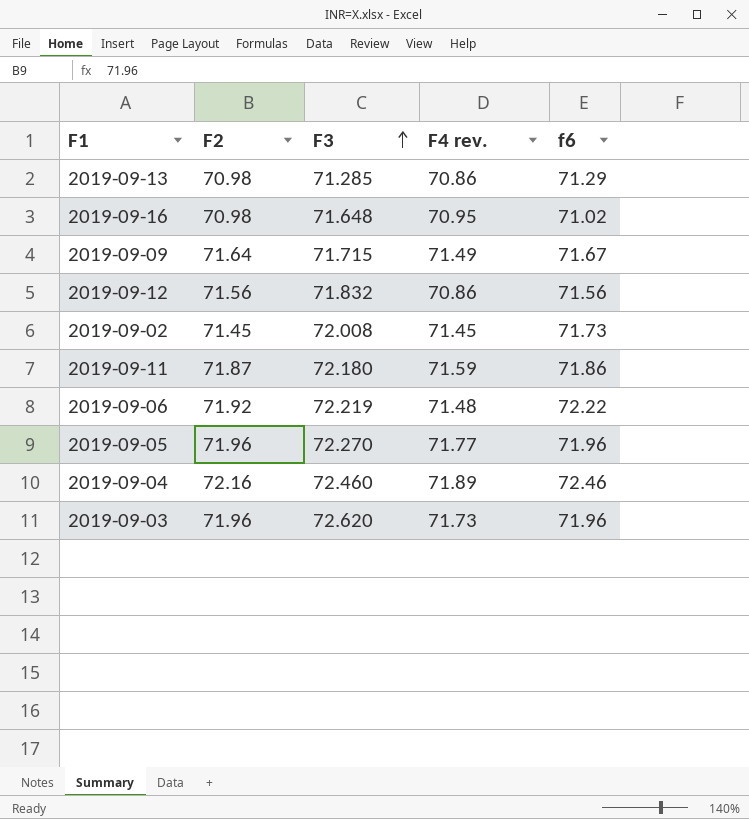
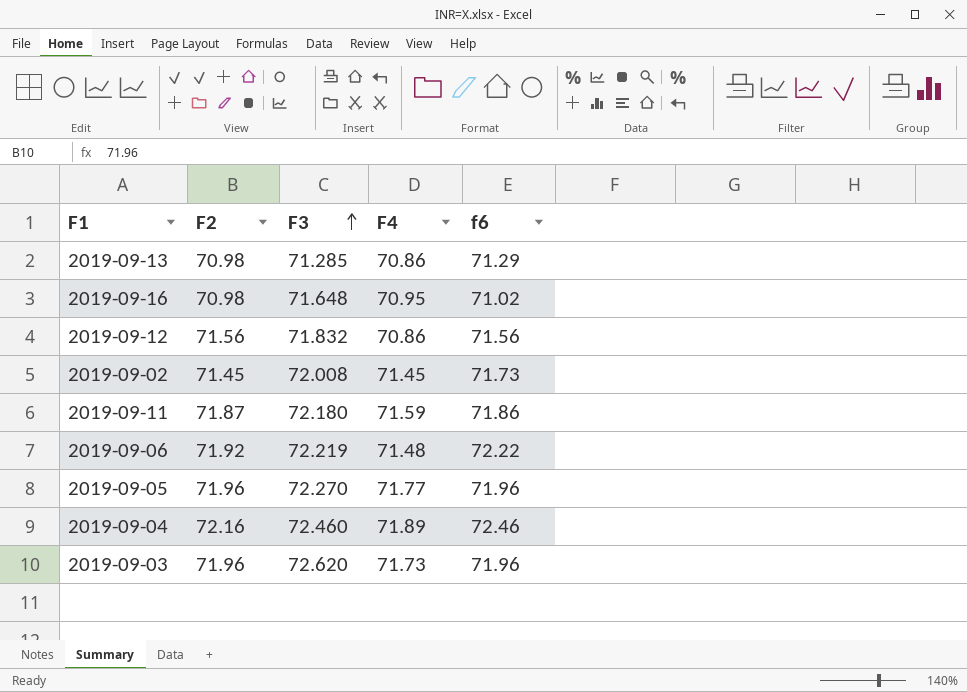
column name: F4 rev. -> F4
row 2019-09-09: 71.64 | 71.715 | 71.49 | 71.67 -> none

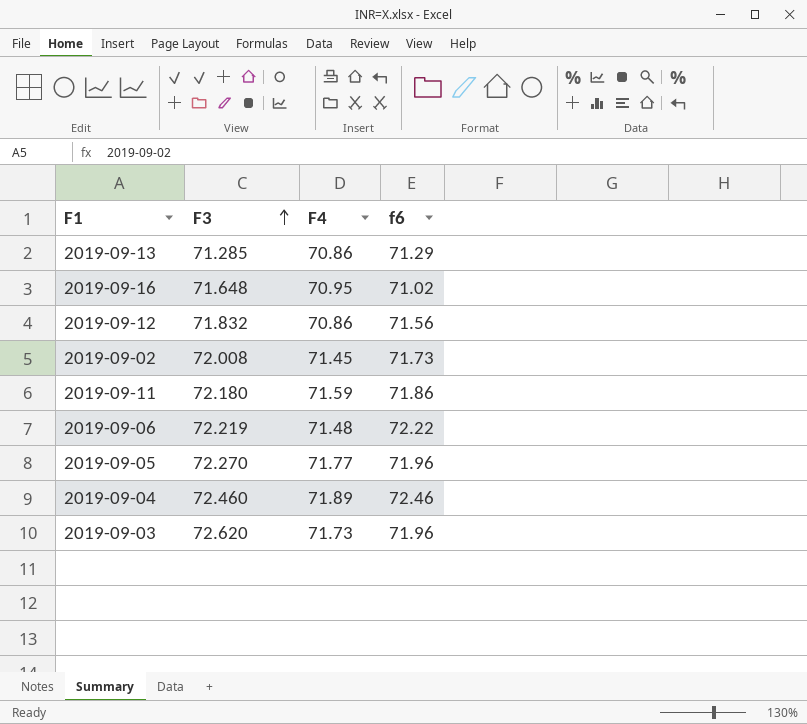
column F2 | position: 2 -> none

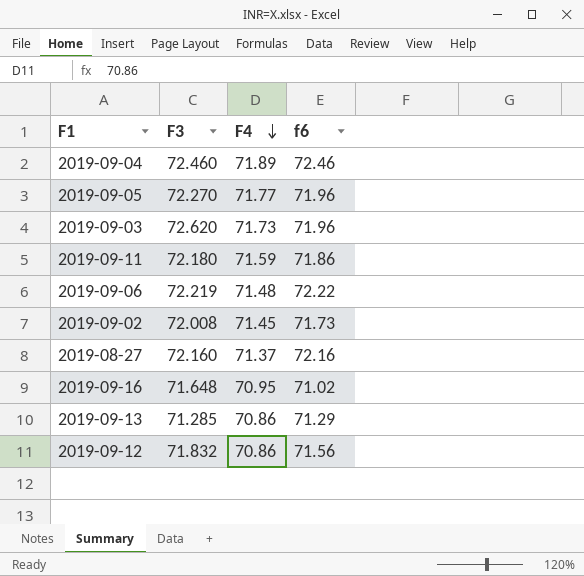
row order: F3 ascending -> F4 descending
row 2019-08-27: none -> 72.160 | 71.37 | 72.16

